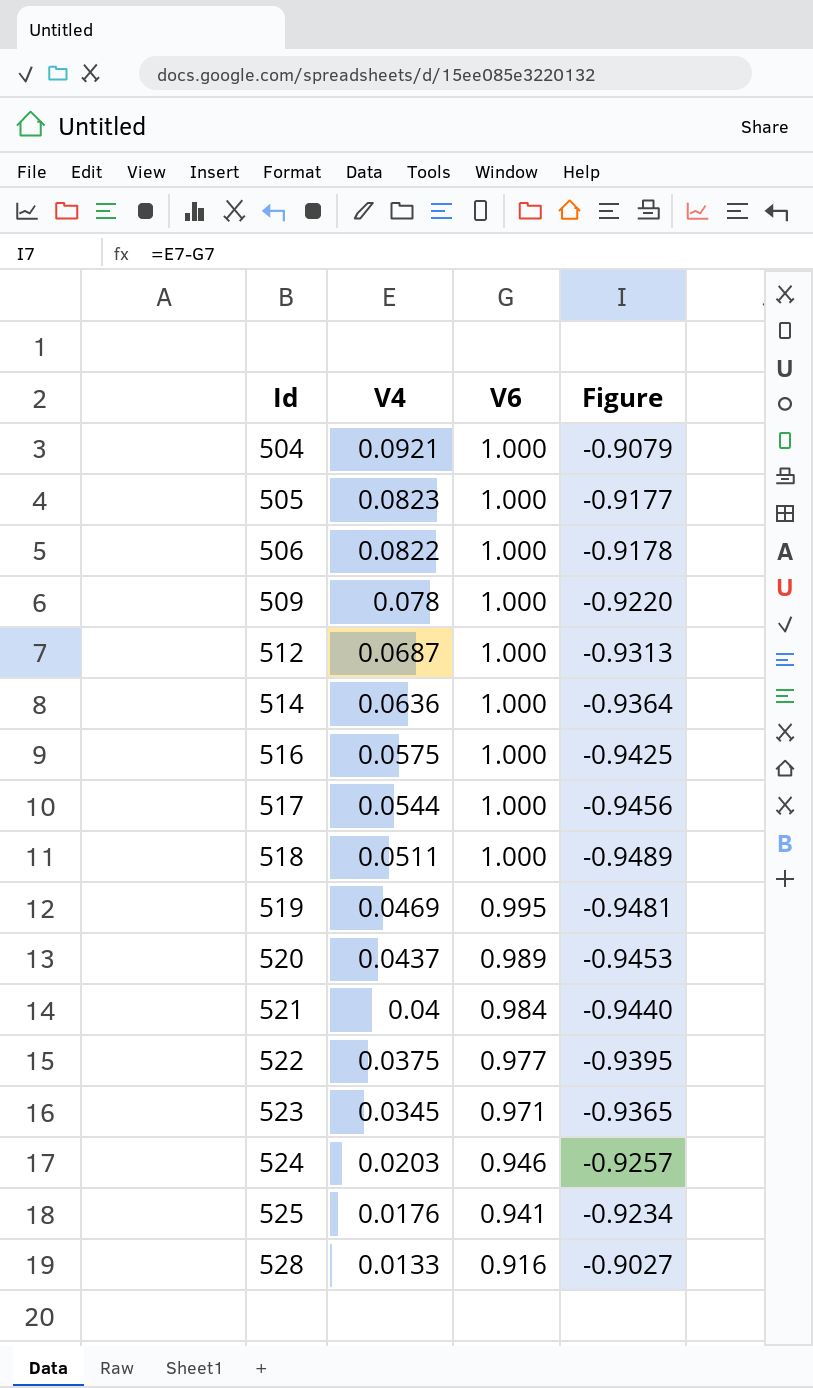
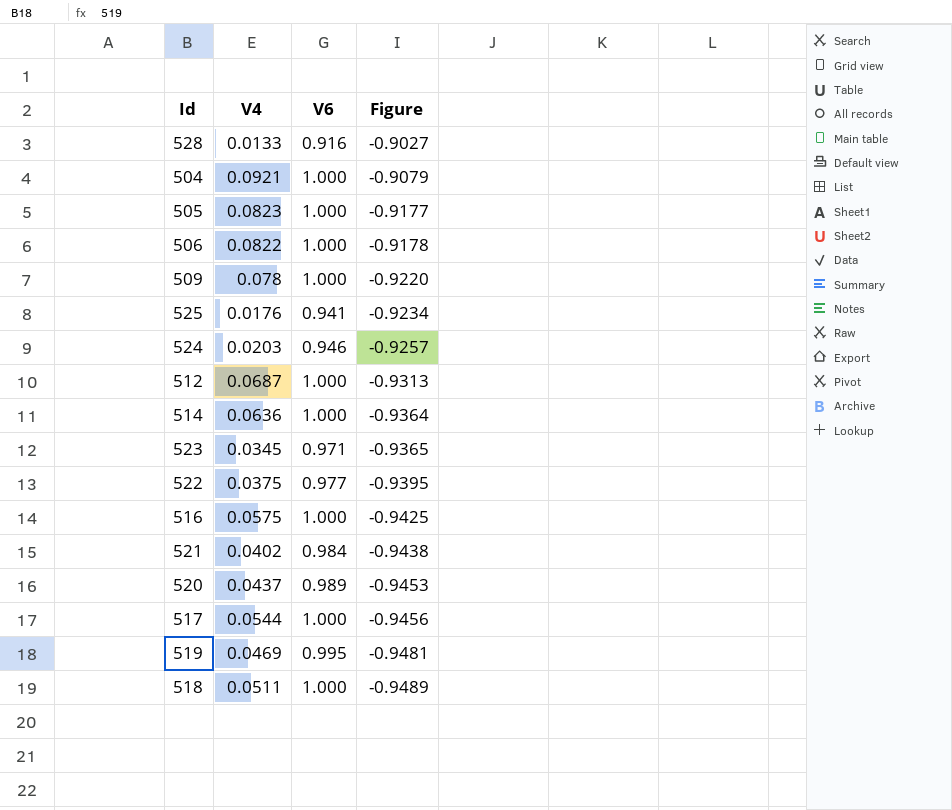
row order: Id ascending -> Figure descending
521 | V4: 0.04 -> 0.0402
521 | Figure: -0.9440 -> -0.9438

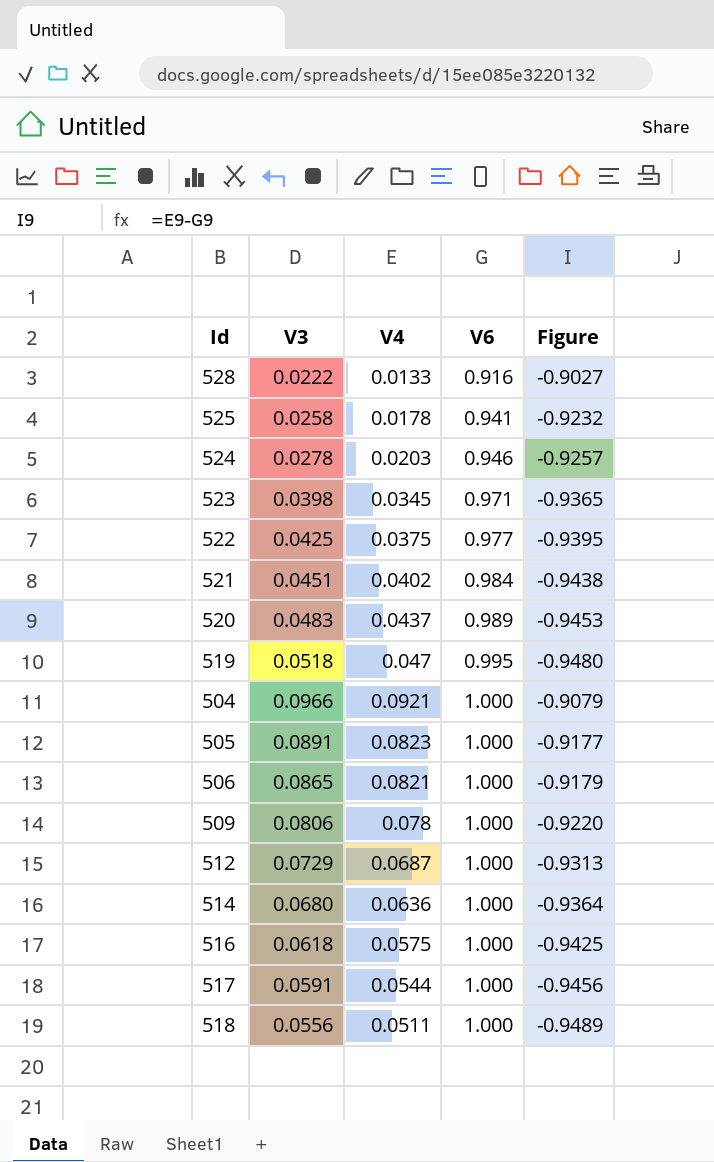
row order: Figure descending -> V6 ascending
column V3 | position: none -> 2
525 | V4: 0.0176 -> 0.0178
525 | Figure: -0.9234 -> -0.9232
519 | V4: 0.0469 -> 0.047
519 | Figure: -0.9481 -> -0.9480
506 | V4: 0.0822 -> 0.0821
506 | Figure: -0.9178 -> -0.9179

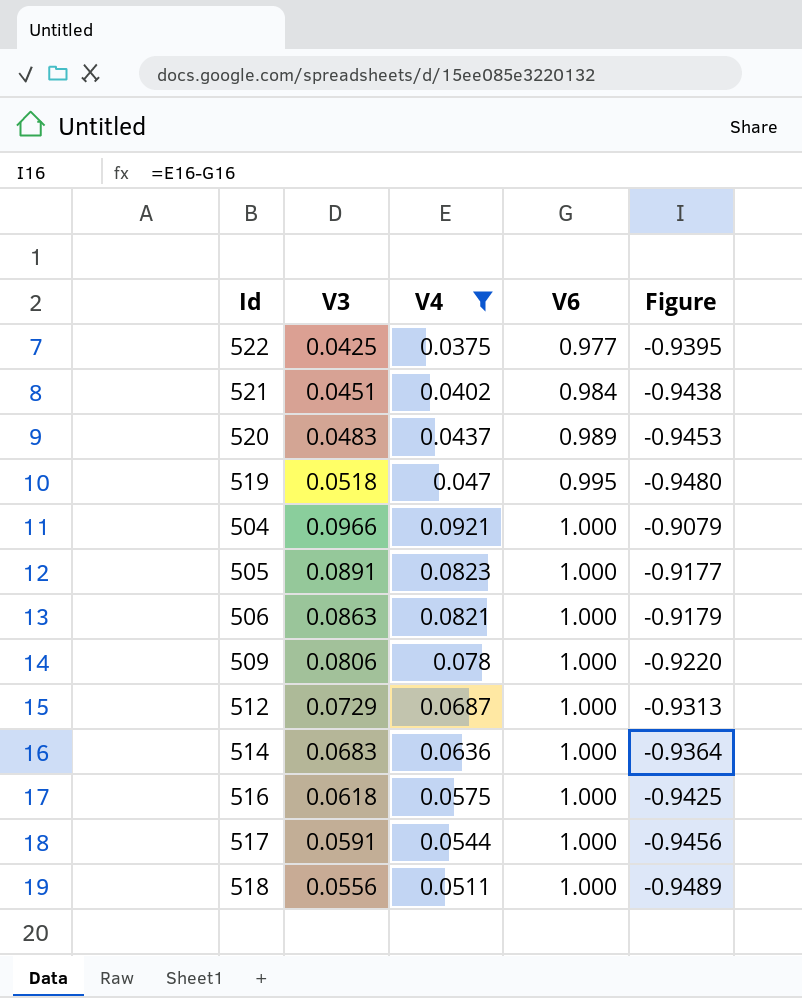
filter: none -> V4 >= 0.0375
506 | V3: 0.0865 -> 0.0863
514 | V3: 0.0680 -> 0.0683

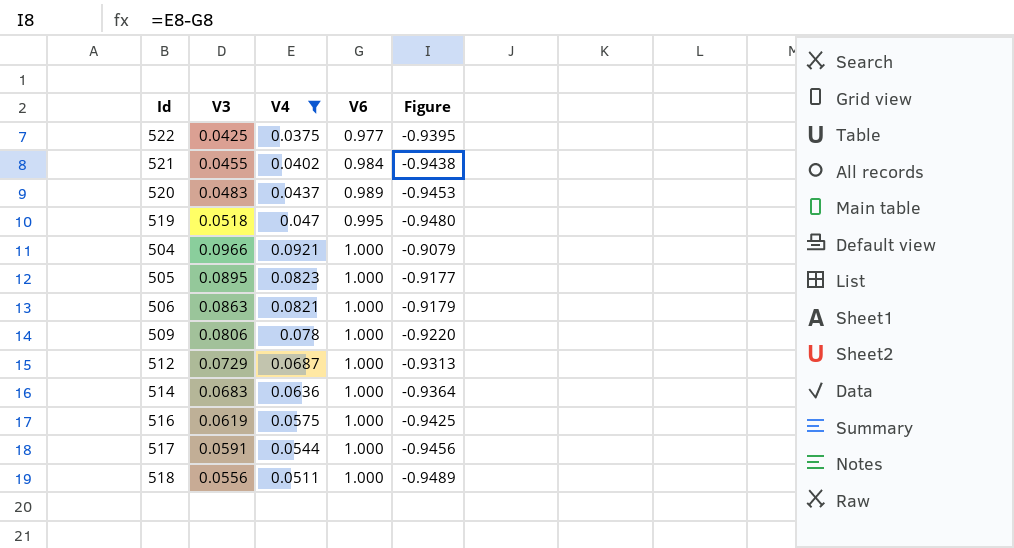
521 | V3: 0.0451 -> 0.0455
505 | V3: 0.0891 -> 0.0895
516 | V3: 0.0618 -> 0.0619

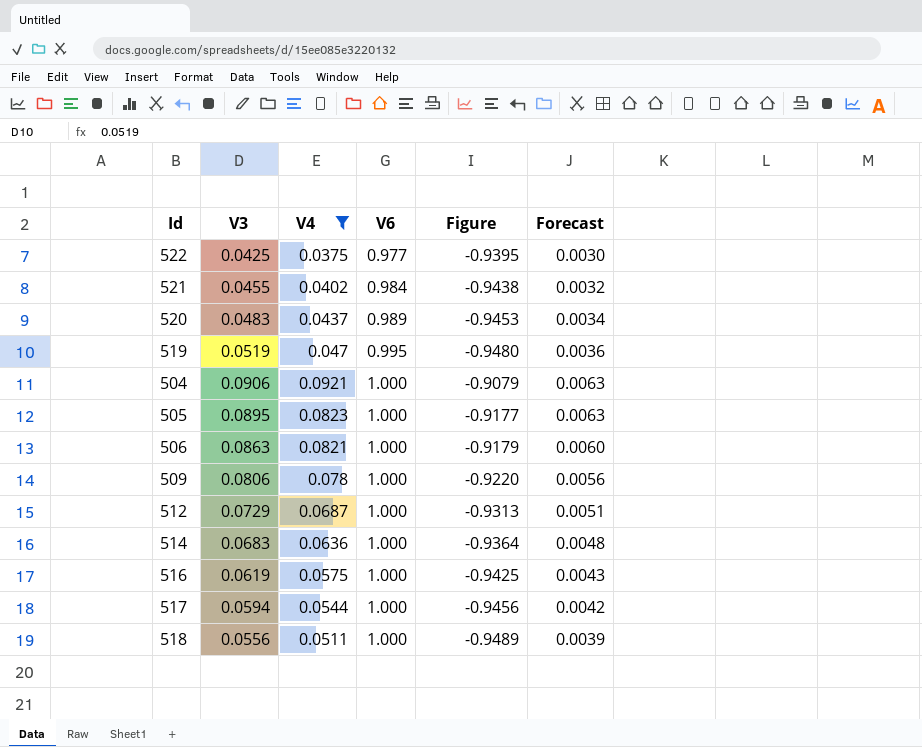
column Forecast | formula: none -> [V3] * 0.07
519 | V3: 0.0518 -> 0.0519
504 | V3: 0.0966 -> 0.0906
517 | V3: 0.0591 -> 0.0594

